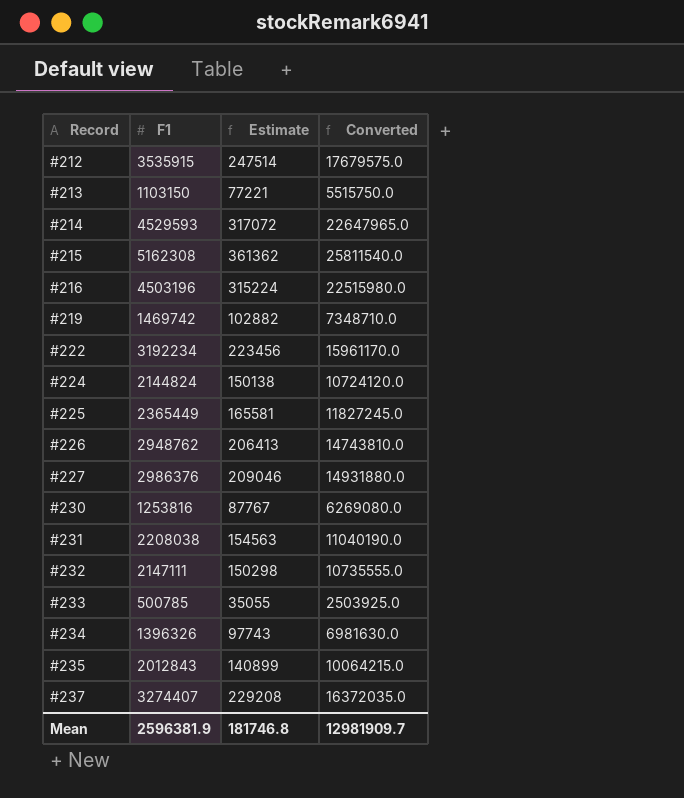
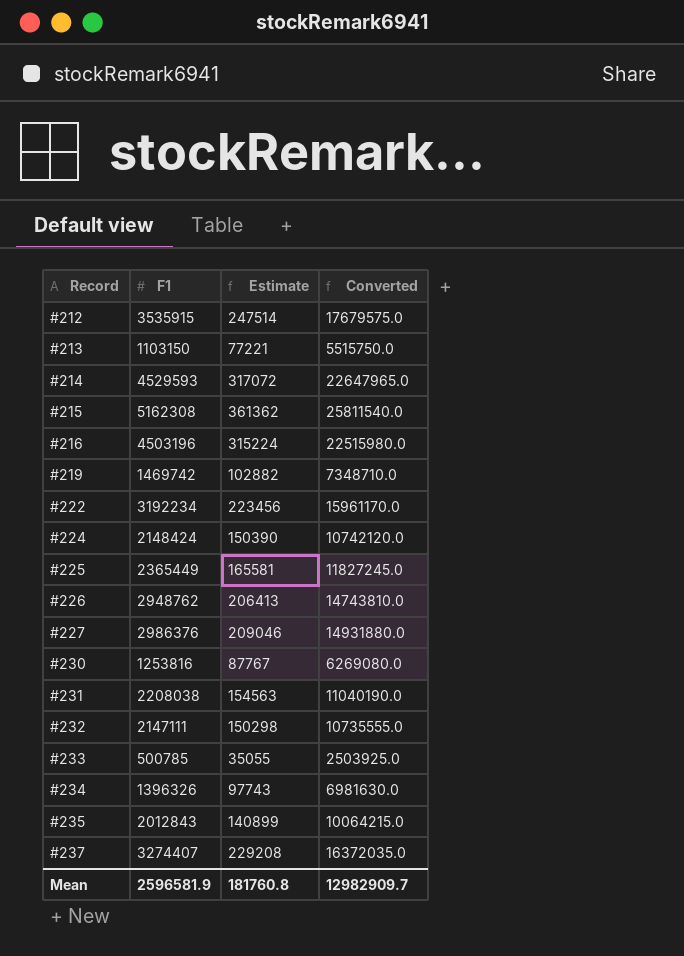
#224 | F1: 2144824 -> 2148424
#224 | Estimate: 150138 -> 150390
#224 | Converted: 10724120.0 -> 10742120.0
Mean | F1: 2596381.9 -> 2596581.9
Mean | Estimate: 181746.8 -> 181760.8
Mean | Converted: 12981909.7 -> 12982909.7

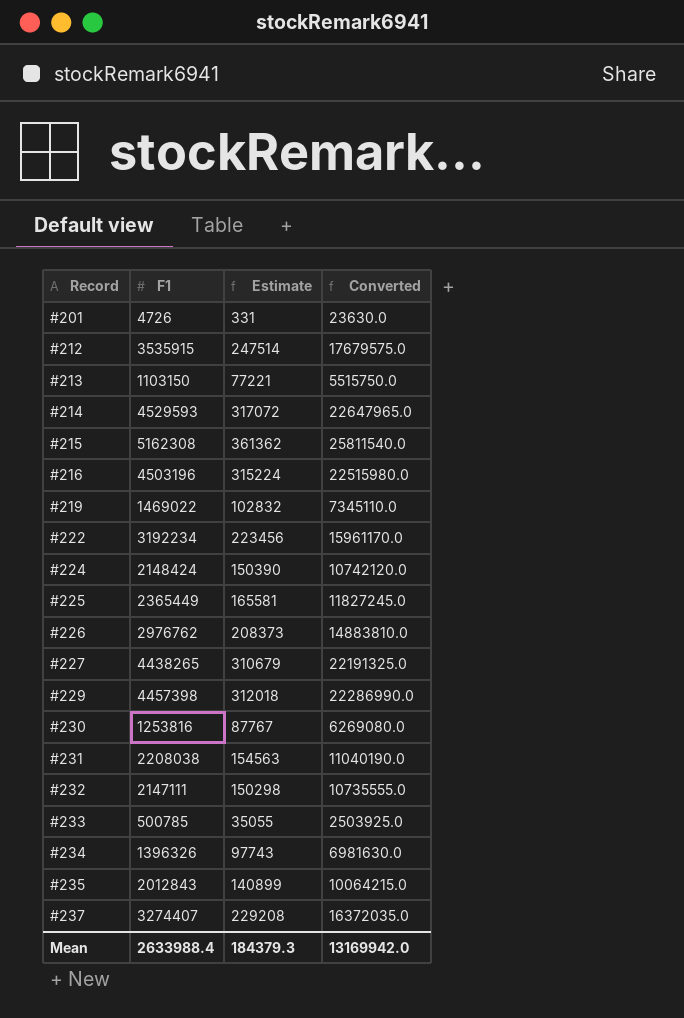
row #201: none -> 4726 | 331 | 23630.0
#219 | F1: 1469742 -> 1469022
#219 | Estimate: 102882 -> 102832
#219 | Converted: 7348710.0 -> 7345110.0
#226 | F1: 2948762 -> 2976762
#226 | Estimate: 206413 -> 208373
#226 | Converted: 14743810.0 -> 14883810.0
#227 | F1: 2986376 -> 4438265
#227 | Estimate: 209046 -> 310679
#227 | Converted: 14931880.0 -> 22191325.0
row #229: none -> 4457398 | 312018 | 22286990.0
Mean | F1: 2596581.9 -> 2633988.4
Mean | Estimate: 181760.8 -> 184379.3
Mean | Converted: 12982909.7 -> 13169942.0

